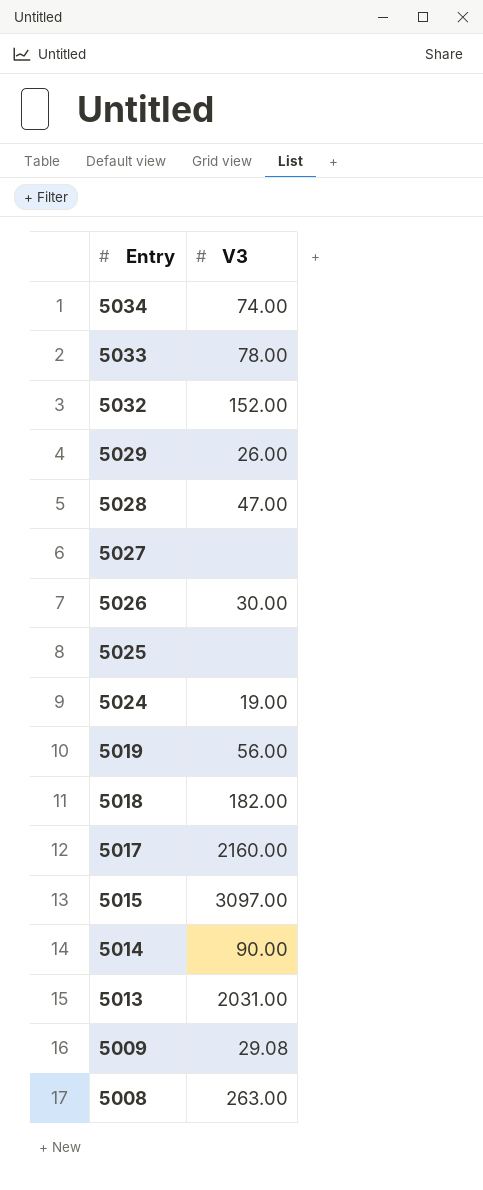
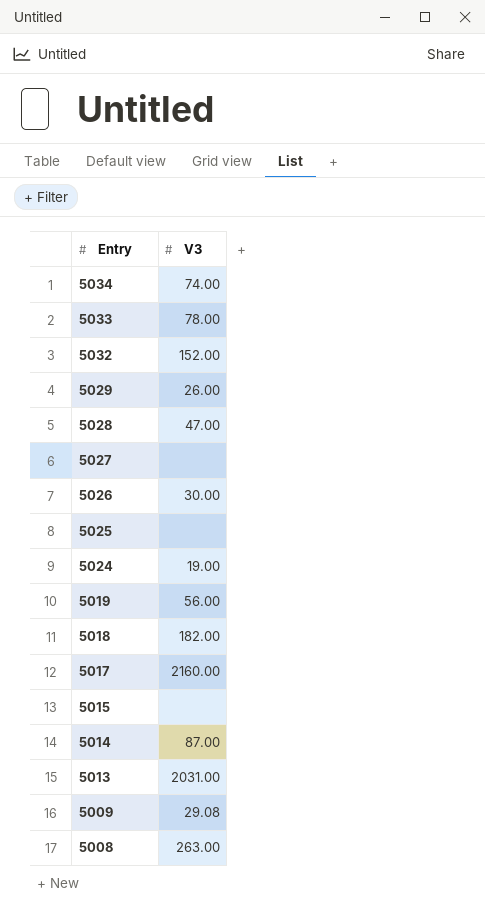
5015 | V3: 3097.00 -> none
5014 | V3: 90.00 -> 87.00

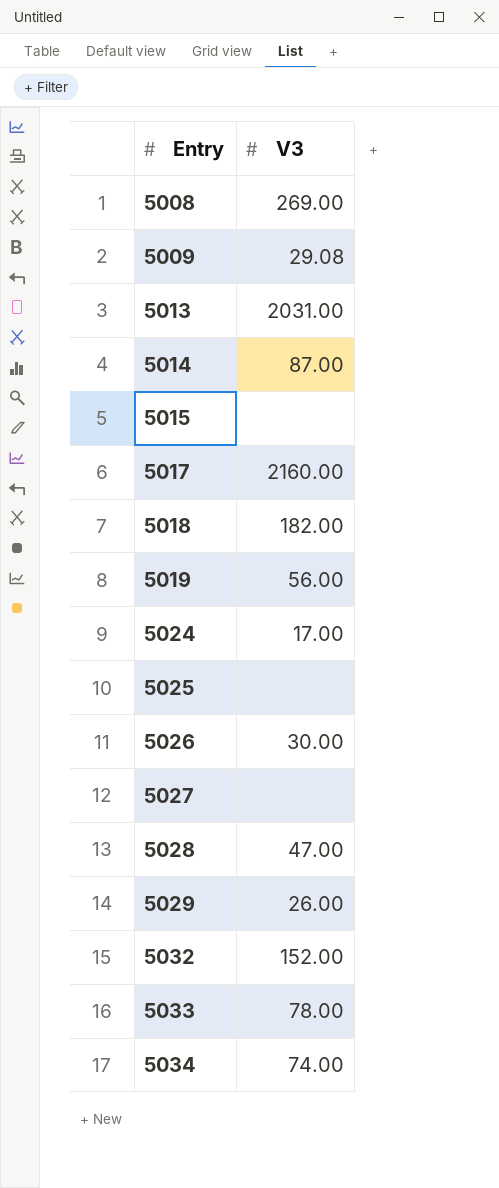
row order: Entry descending -> Entry ascending
5008 | V3: 263.00 -> 269.00
5024 | V3: 19.00 -> 17.00

